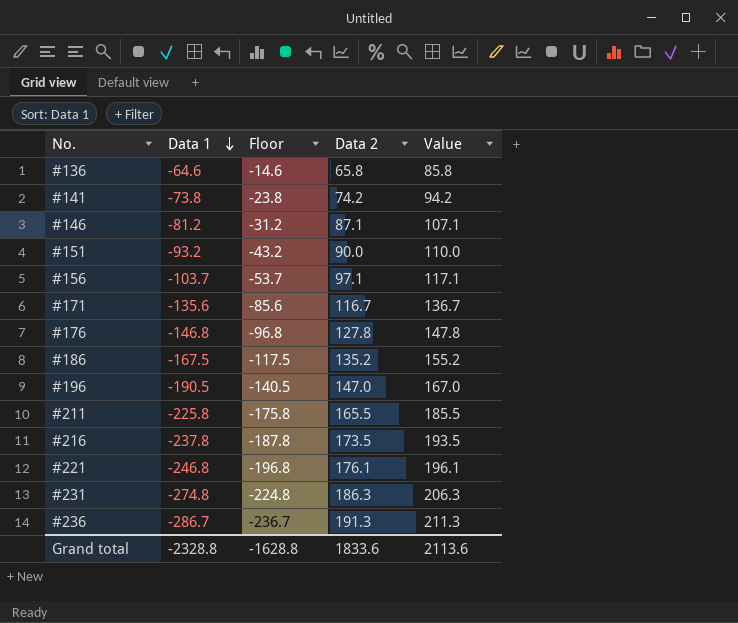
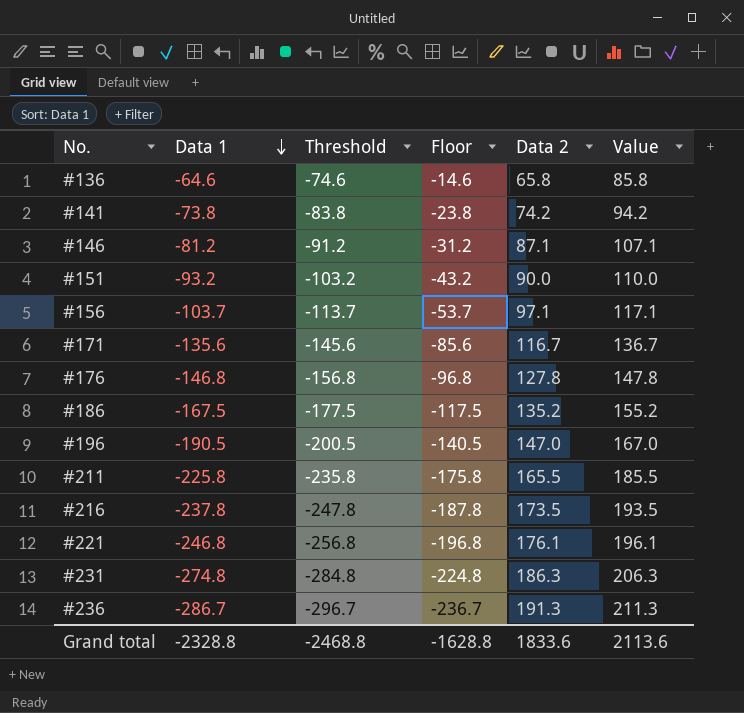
column Threshold | formula: none -> [Data 1] - 10

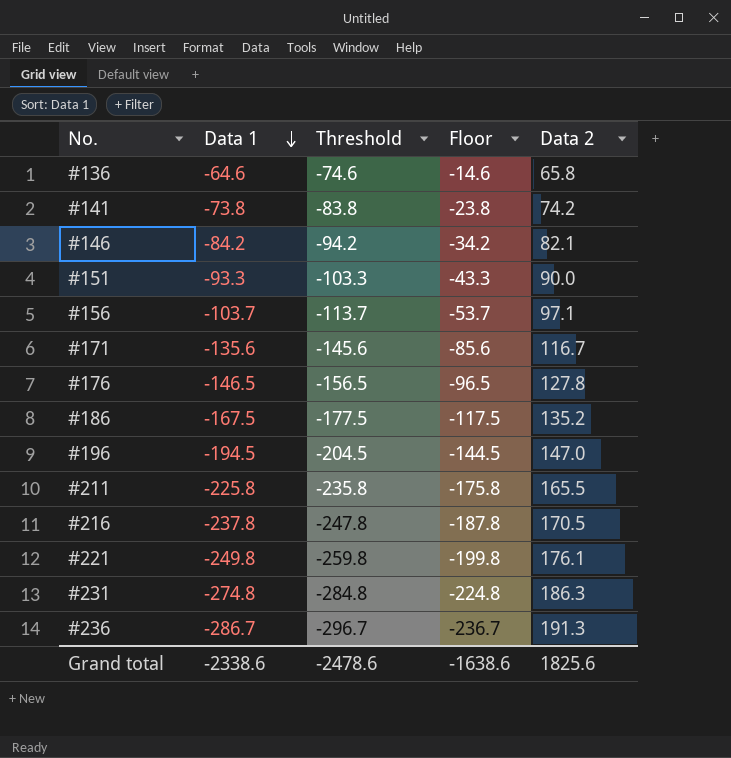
column Value | formula: [Data 2] + 20 -> none
#146 | Data 1: -81.2 -> -84.2
#146 | Threshold: -91.2 -> -94.2
#146 | Floor: -31.2 -> -34.2
#146 | Data 2: 87.1 -> 82.1
#151 | Data 1: -93.2 -> -93.3
#151 | Threshold: -103.2 -> -103.3
#151 | Floor: -43.2 -> -43.3
#176 | Data 1: -146.8 -> -146.5
#176 | Threshold: -156.8 -> -156.5
#176 | Floor: -96.8 -> -96.5
#196 | Data 1: -190.5 -> -194.5
#196 | Threshold: -200.5 -> -204.5
#196 | Floor: -140.5 -> -144.5
#216 | Data 2: 173.5 -> 170.5
#221 | Data 1: -246.8 -> -249.8
#221 | Threshold: -256.8 -> -259.8
#221 | Floor: -196.8 -> -199.8
Grand total | Data 1: -2328.8 -> -2338.6
Grand total | Threshold: -2468.8 -> -2478.6
Grand total | Floor: -1628.8 -> -1638.6
Grand total | Data 2: 1833.6 -> 1825.6

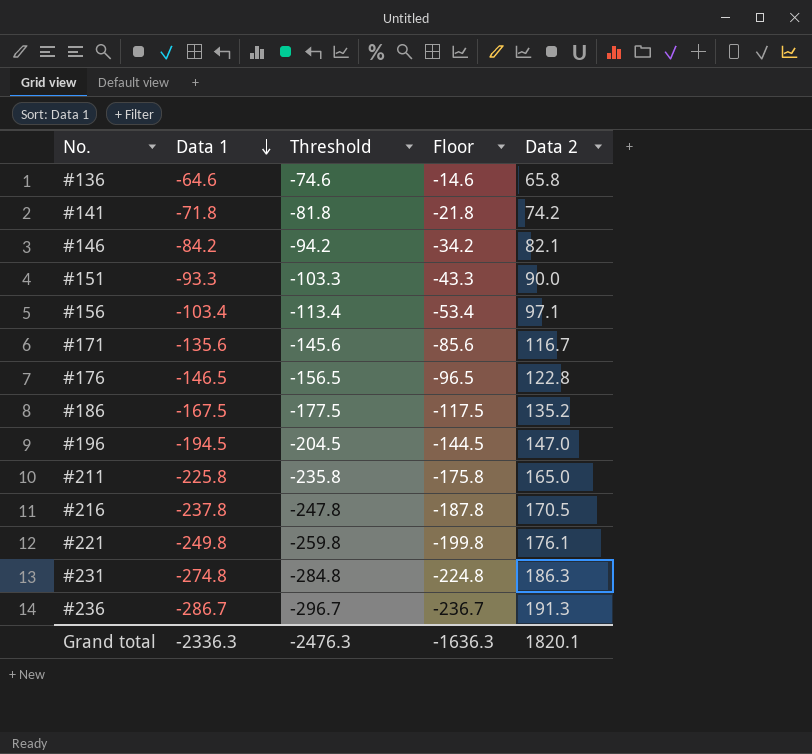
#141 | Data 1: -73.8 -> -71.8
#141 | Threshold: -83.8 -> -81.8
#141 | Floor: -23.8 -> -21.8
#156 | Data 1: -103.7 -> -103.4
#156 | Threshold: -113.7 -> -113.4
#156 | Floor: -53.7 -> -53.4
#176 | Data 2: 127.8 -> 122.8
#211 | Data 2: 165.5 -> 165.0
Grand total | Data 1: -2338.6 -> -2336.3
Grand total | Threshold: -2478.6 -> -2476.3
Grand total | Floor: -1638.6 -> -1636.3
Grand total | Data 2: 1825.6 -> 1820.1

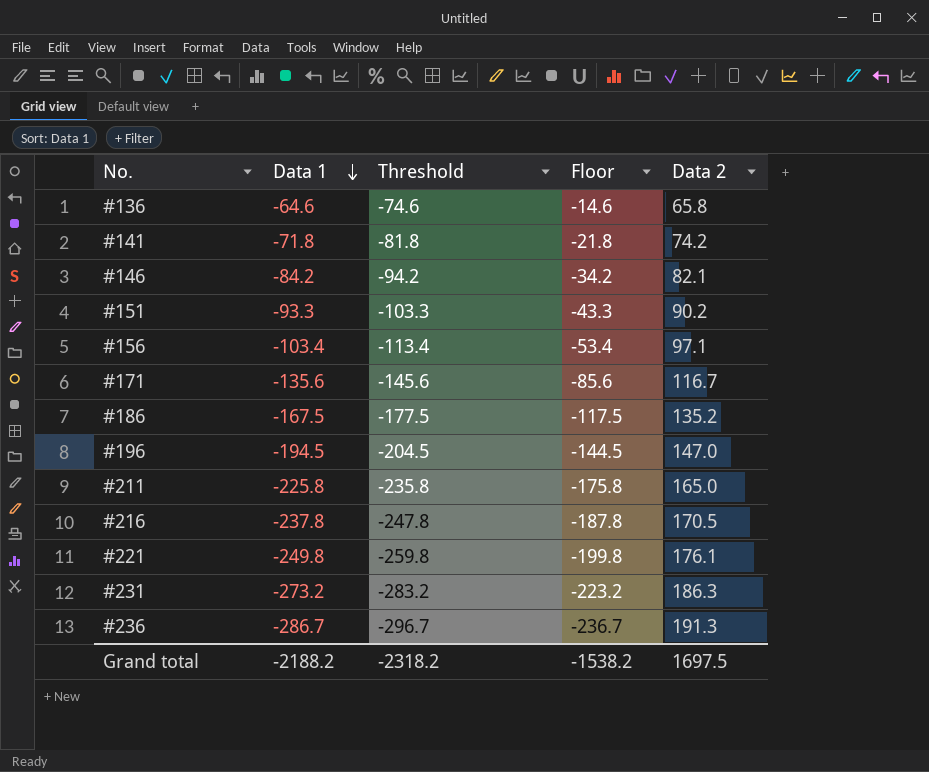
row #176: -146.5 | -156.5 | -96.5 | 122.8 -> none
#151 | Data 2: 90.0 -> 90.2
#231 | Data 1: -274.8 -> -273.2
#231 | Threshold: -284.8 -> -283.2
#231 | Floor: -224.8 -> -223.2
Grand total | Data 1: -2336.3 -> -2188.2
Grand total | Threshold: -2476.3 -> -2318.2
Grand total | Floor: -1636.3 -> -1538.2
Grand total | Data 2: 1820.1 -> 1697.5

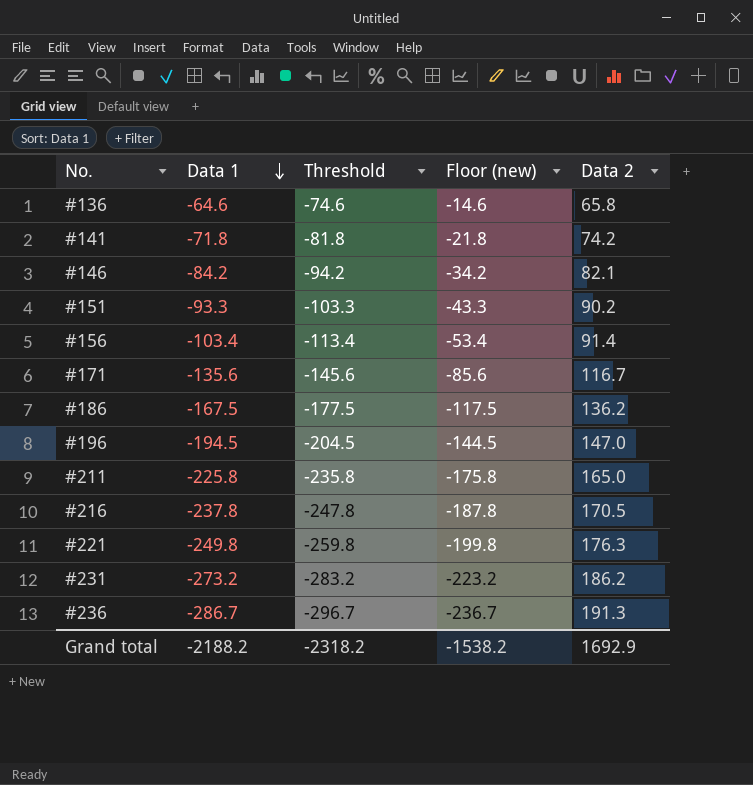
column name: Floor -> Floor (new)
#156 | Data 2: 97.1 -> 91.4
#186 | Data 2: 135.2 -> 136.2
#221 | Data 2: 176.1 -> 176.3
#231 | Data 2: 186.3 -> 186.2
Grand total | Data 2: 1697.5 -> 1692.9

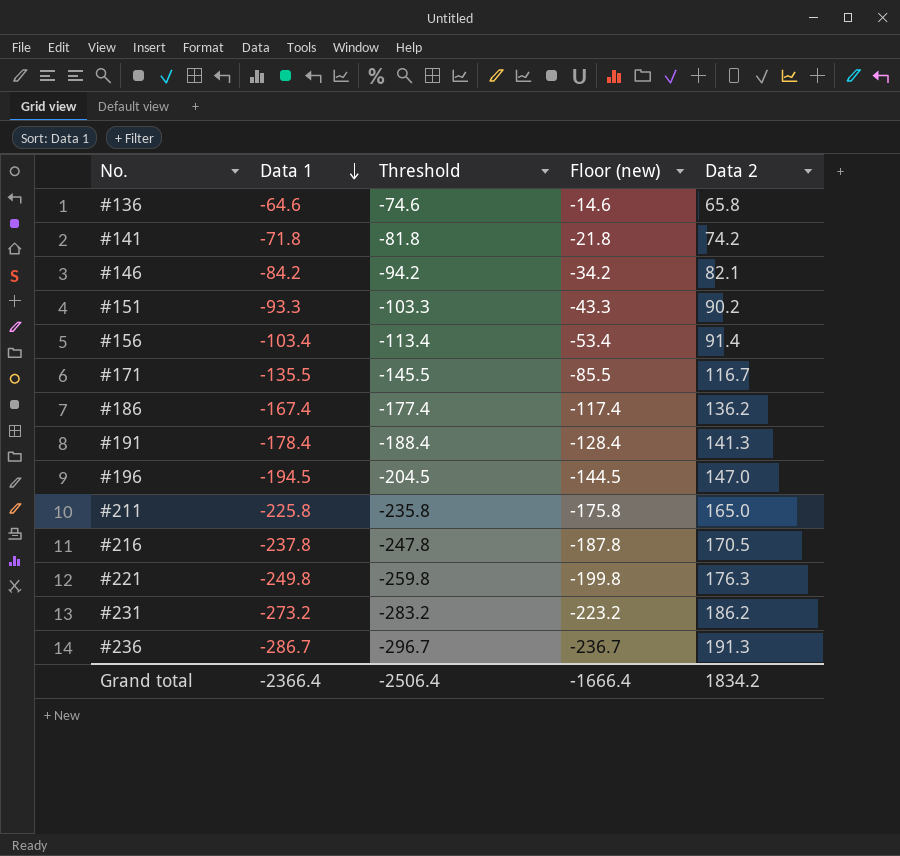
#171 | Data 1: -135.6 -> -135.5
#171 | Threshold: -145.6 -> -145.5
#171 | Floor (new): -85.6 -> -85.5
#186 | Data 1: -167.5 -> -167.4
#186 | Threshold: -177.5 -> -177.4
#186 | Floor (new): -117.5 -> -117.4
row #191: none -> -178.4 | -188.4 | -128.4 | 141.3
Grand total | Data 1: -2188.2 -> -2366.4
Grand total | Threshold: -2318.2 -> -2506.4
Grand total | Floor (new): -1538.2 -> -1666.4
Grand total | Data 2: 1692.9 -> 1834.2

